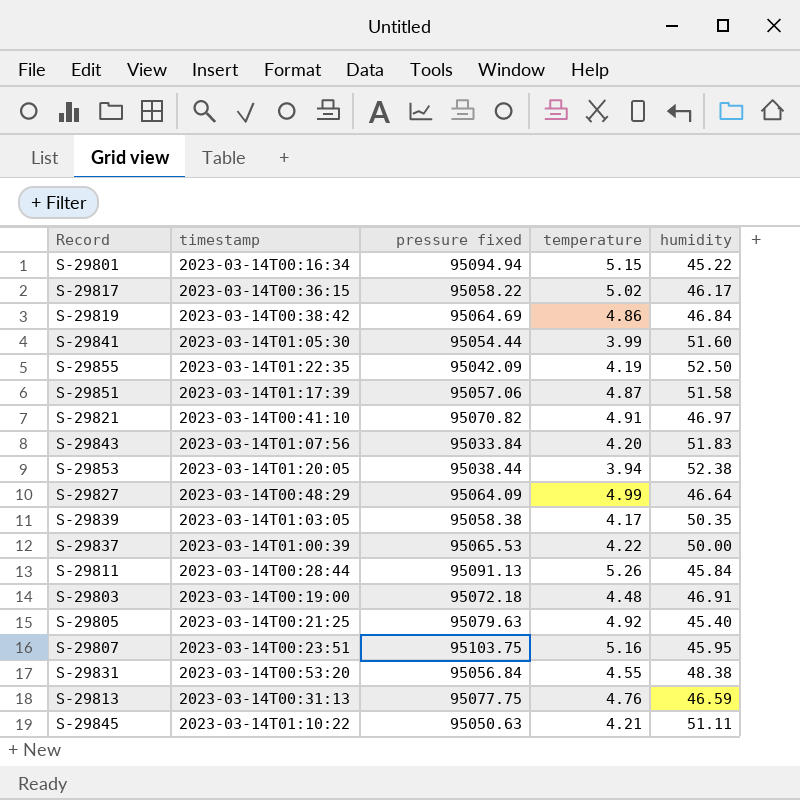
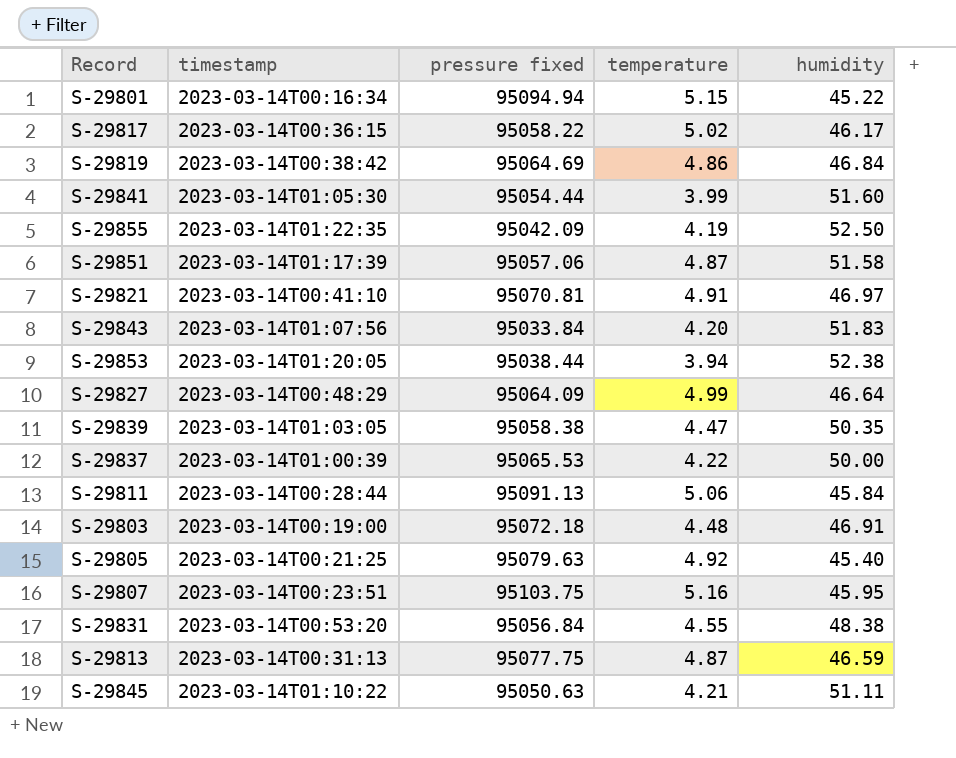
S-29821 | pressure fixed: 95070.82 -> 95070.81
S-29839 | temperature: 4.17 -> 4.47
S-29811 | temperature: 5.26 -> 5.06
S-29813 | temperature: 4.76 -> 4.87

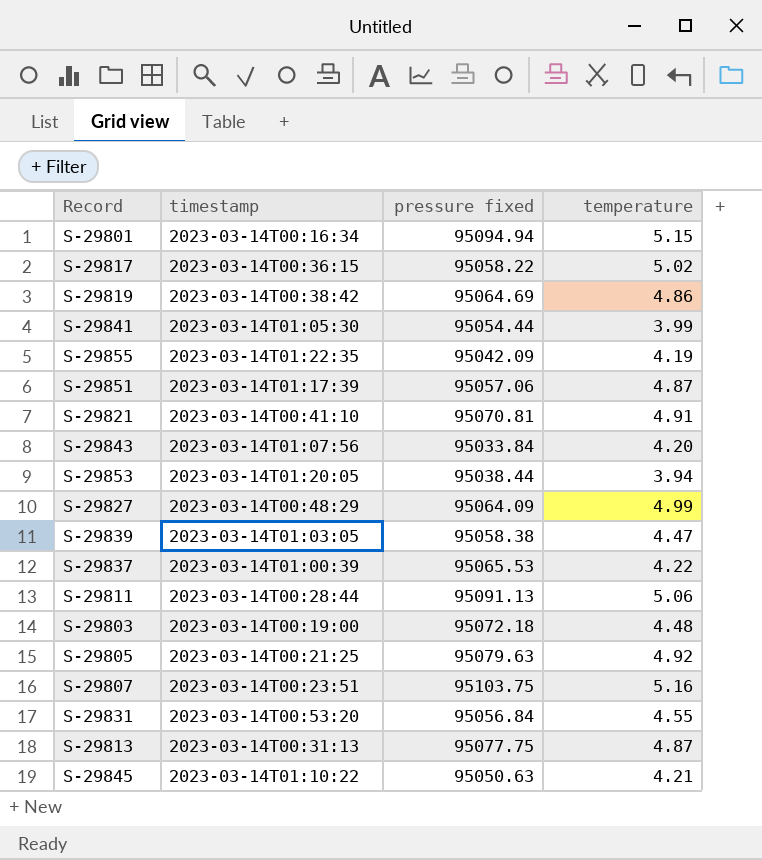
column humidity | position: 5 -> none

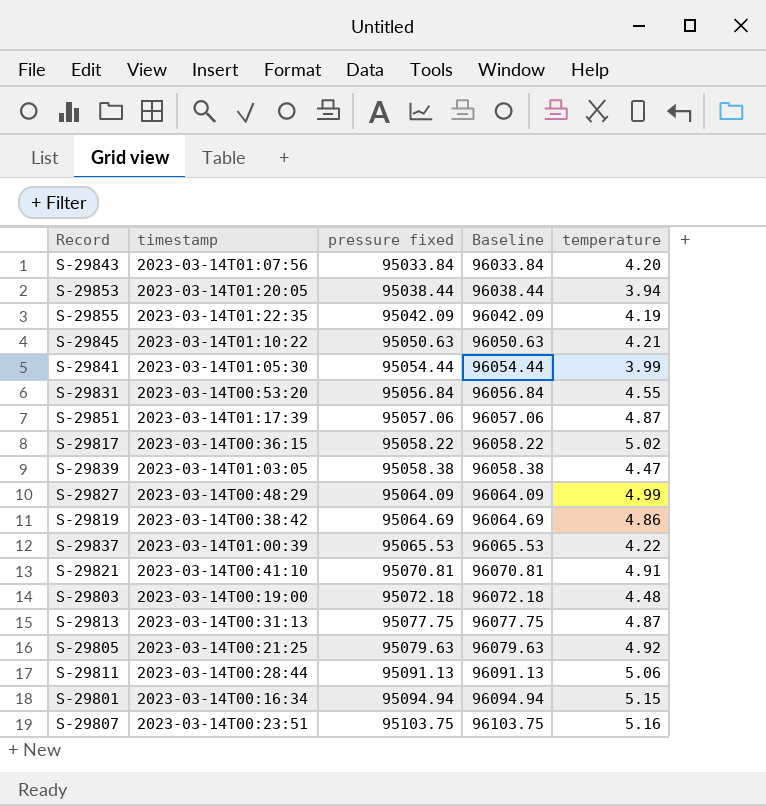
row order: none -> pressure fixed ascending
column Baseline | formula: none -> [pressure fixed] + 1000

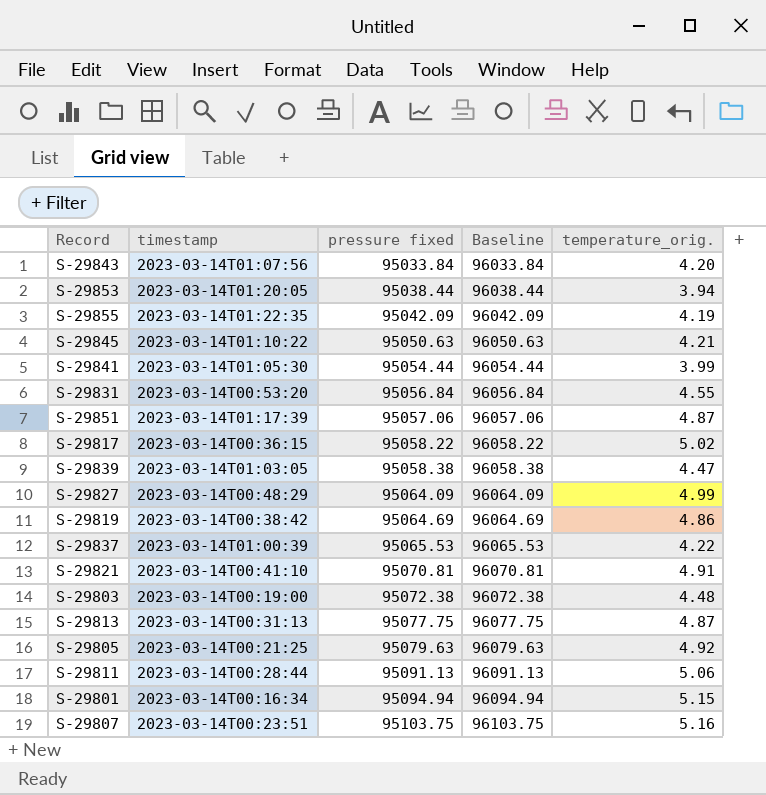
column name: temperature -> temperature_orig.
S-29803 | pressure fixed: 95072.18 -> 95072.38
S-29803 | Baseline: 96072.18 -> 96072.38

